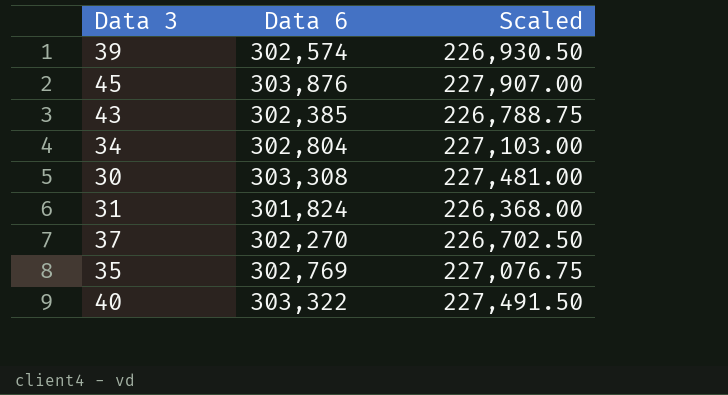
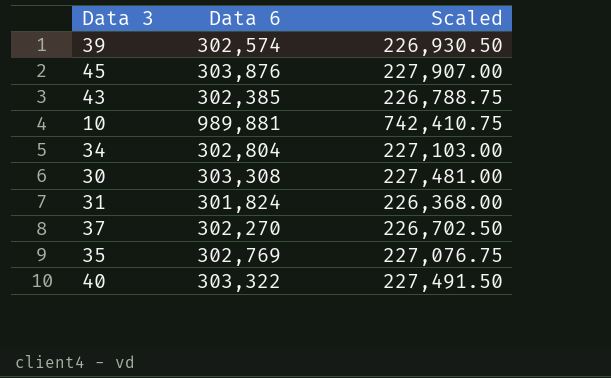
row 10: none -> 989,881 | 742,410.75

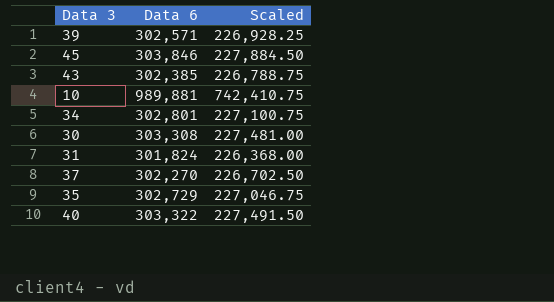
39 | Data 6: 302,574 -> 302,571
39 | Scaled: 226,930.50 -> 226,928.25
45 | Data 6: 303,876 -> 303,846
45 | Scaled: 227,907.00 -> 227,884.50
34 | Data 6: 302,804 -> 302,801
34 | Scaled: 227,103.00 -> 227,100.75
35 | Data 6: 302,769 -> 302,729
35 | Scaled: 227,076.75 -> 227,046.75

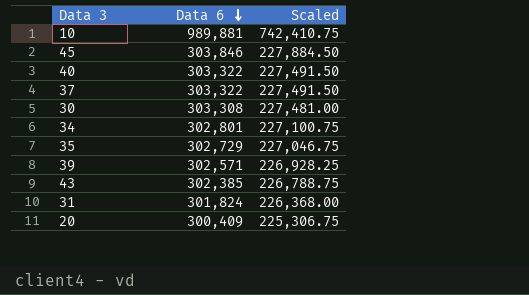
row order: none -> Data 6 descending
37 | Data 6: 302,270 -> 303,322
37 | Scaled: 226,702.50 -> 227,491.50
row 20: none -> 300,409 | 225,306.75

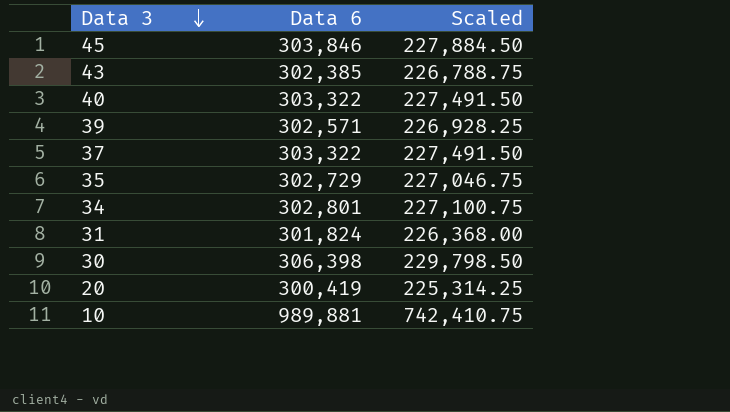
row order: Data 6 descending -> Data 3 descending
30 | Data 6: 303,308 -> 306,398
30 | Scaled: 227,481.00 -> 229,798.50
20 | Data 6: 300,409 -> 300,419
20 | Scaled: 225,306.75 -> 225,314.25

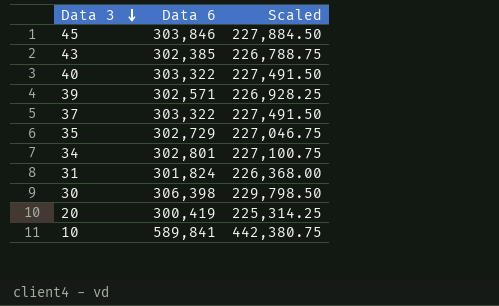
10 | Data 6: 989,881 -> 589,841
10 | Scaled: 742,410.75 -> 442,380.75

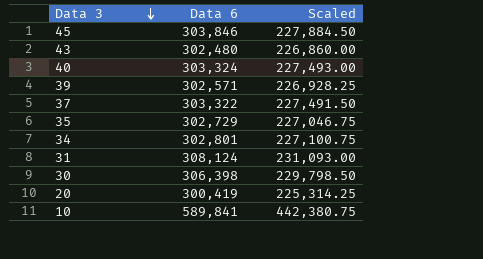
43 | Data 6: 302,385 -> 302,480
43 | Scaled: 226,788.75 -> 226,860.00
40 | Data 6: 303,322 -> 303,324
40 | Scaled: 227,491.50 -> 227,493.00
31 | Data 6: 301,824 -> 308,124
31 | Scaled: 226,368.00 -> 231,093.00

